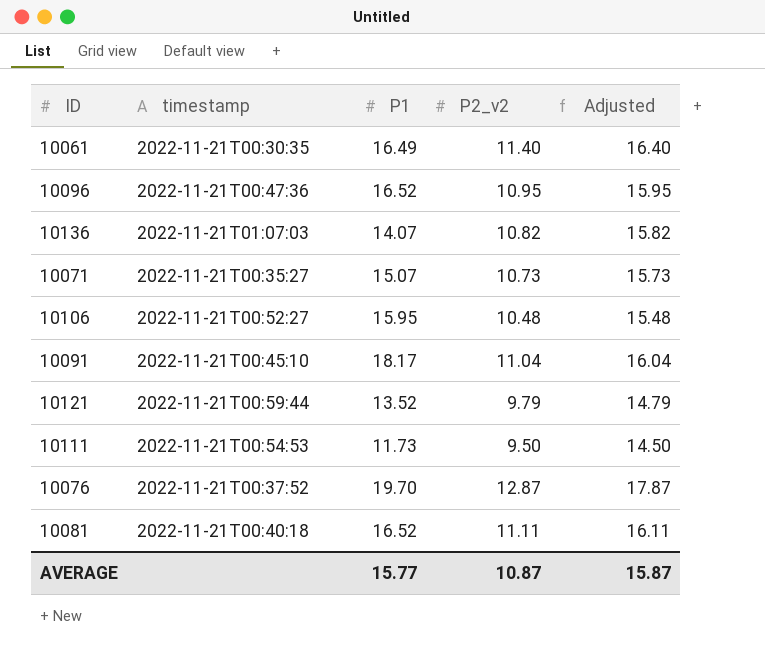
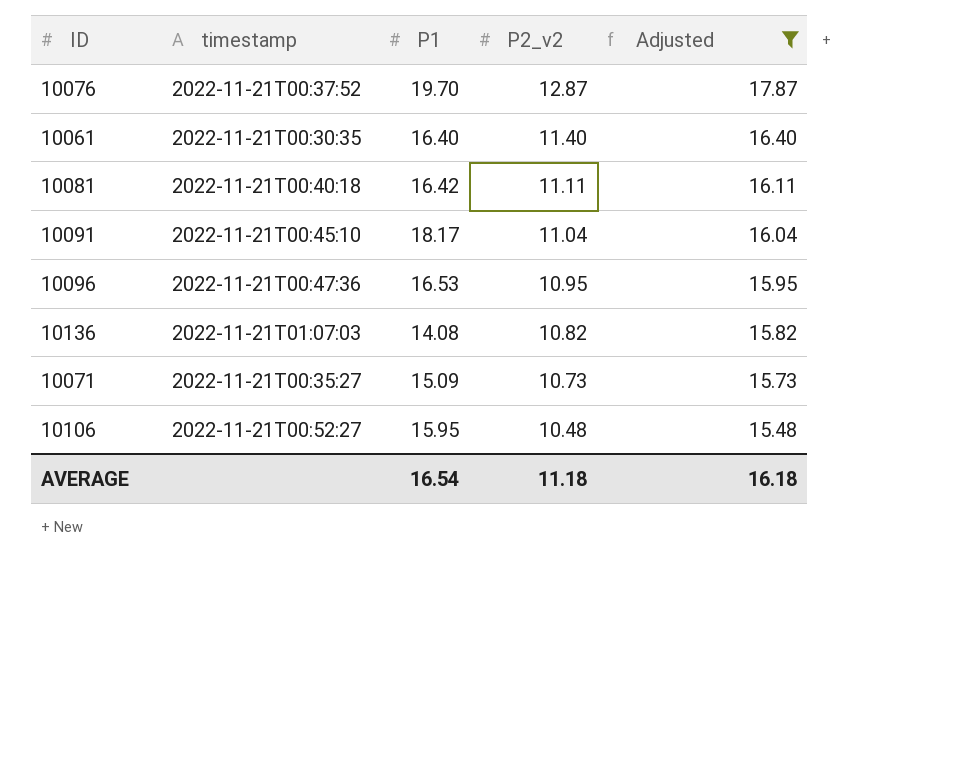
filter: none -> Adjusted >= 15.48
row order: none -> P2_v2 descending
10061 | P1: 16.49 -> 16.40
10081 | P1: 16.52 -> 16.42
10096 | P1: 16.52 -> 16.53
10136 | P1: 14.07 -> 14.08
10071 | P1: 15.07 -> 15.09
AVERAGE | P1: 15.77 -> 16.54
AVERAGE | P2_v2: 10.87 -> 11.18
AVERAGE | Adjusted: 15.87 -> 16.18

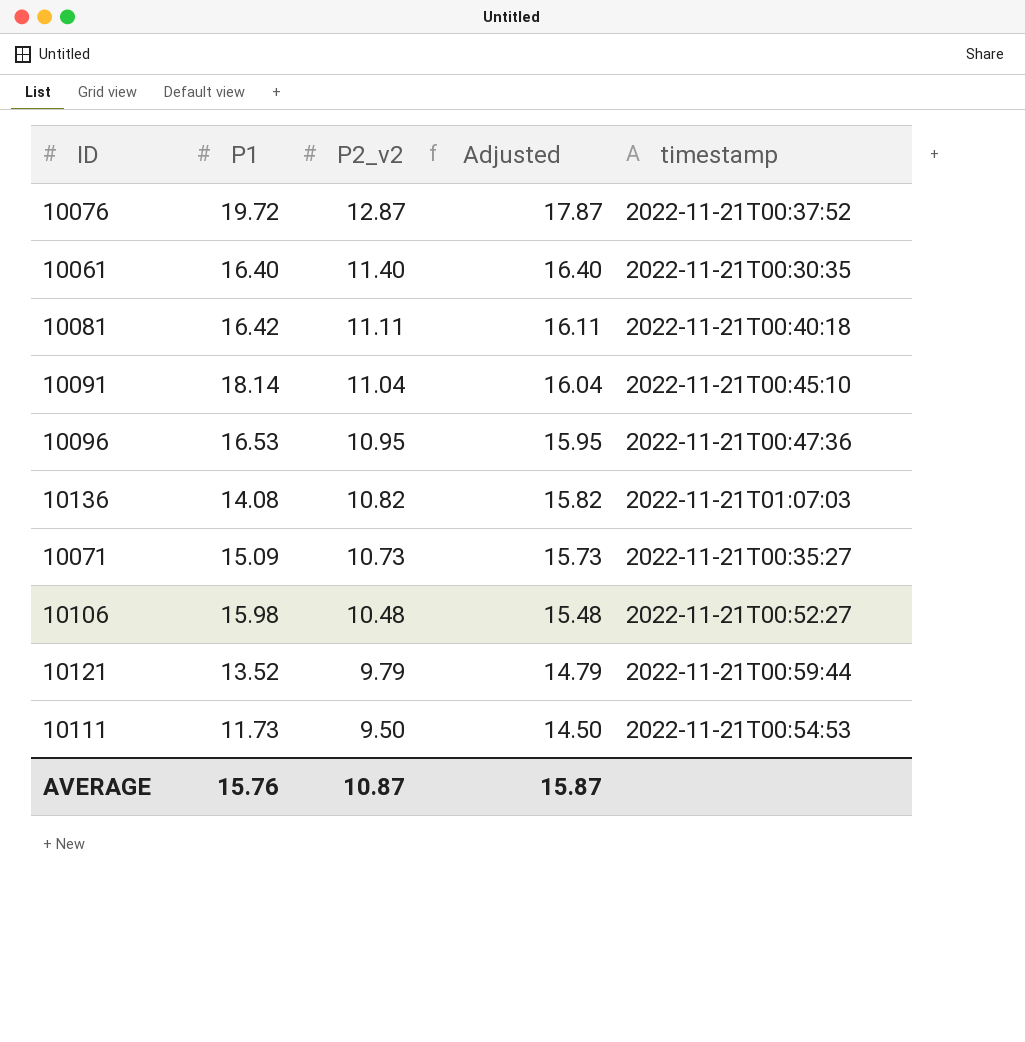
filter: Adjusted >= 15.48 -> none
column timestamp | position: 2 -> 5
10076 | P1: 19.70 -> 19.72
10091 | P1: 18.17 -> 18.14
10106 | P1: 15.95 -> 15.98
AVERAGE | P1: 16.54 -> 15.76
AVERAGE | P2_v2: 11.18 -> 10.87
AVERAGE | Adjusted: 16.18 -> 15.87

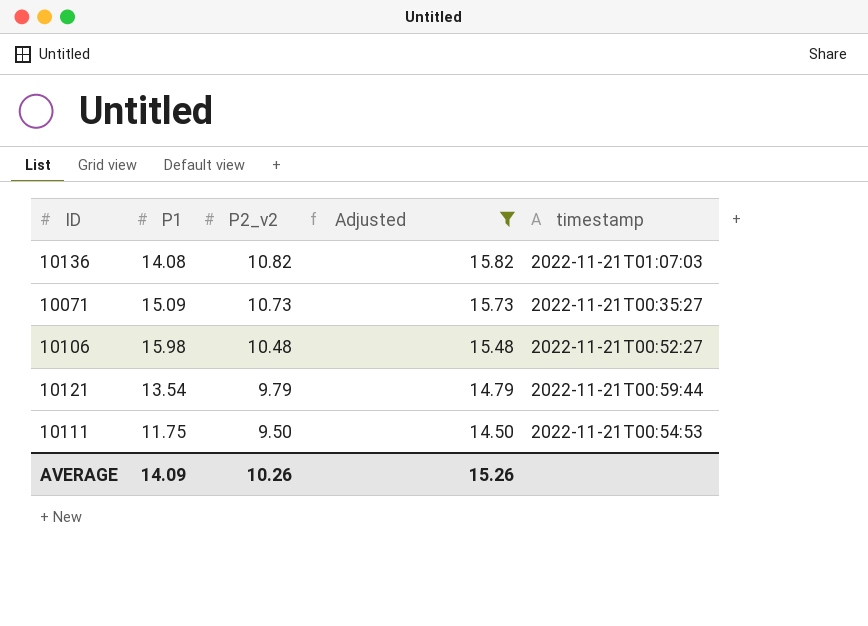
filter: none -> Adjusted <= 15.82
10121 | P1: 13.52 -> 13.54
10111 | P1: 11.73 -> 11.75
AVERAGE | P1: 15.76 -> 14.09
AVERAGE | P2_v2: 10.87 -> 10.26
AVERAGE | Adjusted: 15.87 -> 15.26

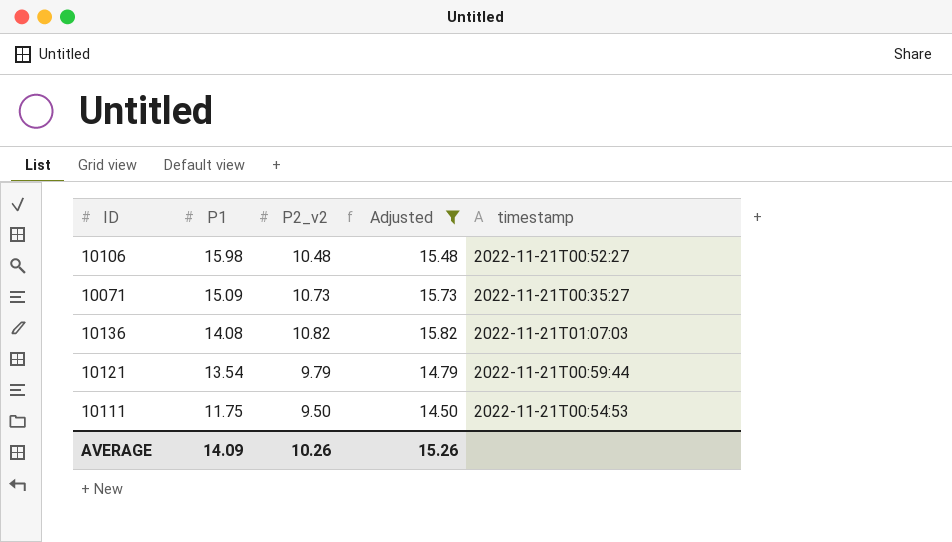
row order: P2_v2 descending -> P1 descending

